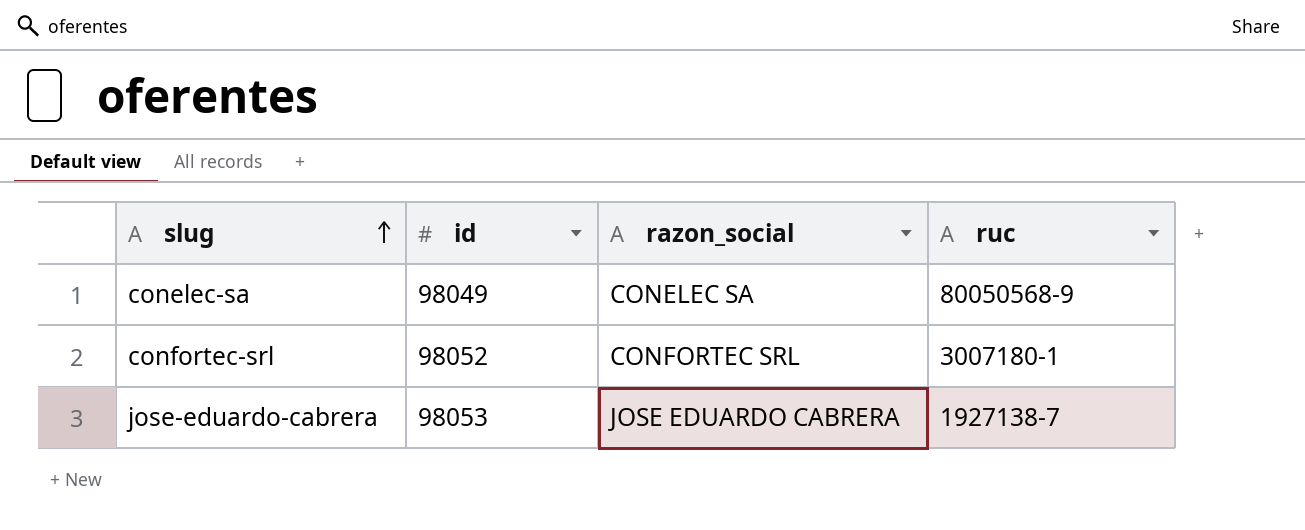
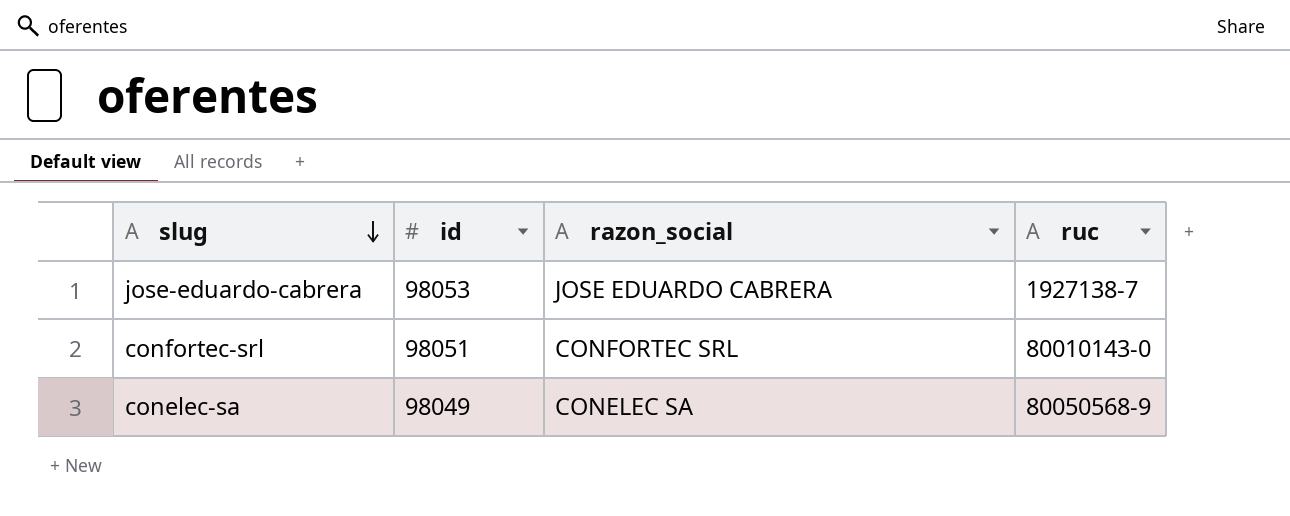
row order: slug ascending -> slug descending
confortec-srl | id: 98052 -> 98051
confortec-srl | ruc: 3007180-1 -> 80010143-0

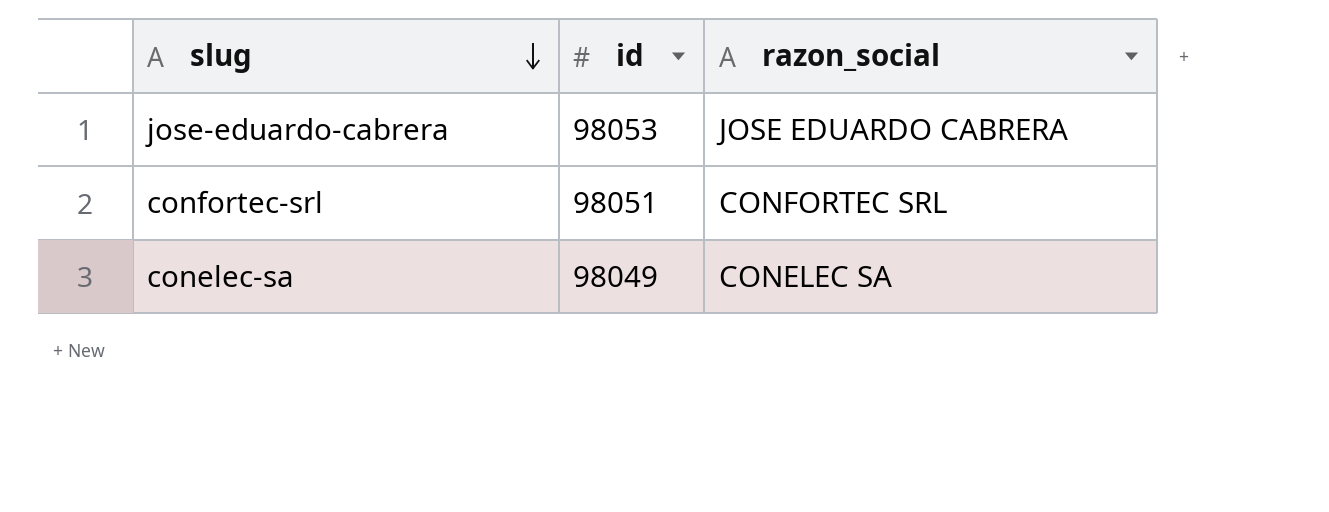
column ruc | position: 4 -> none

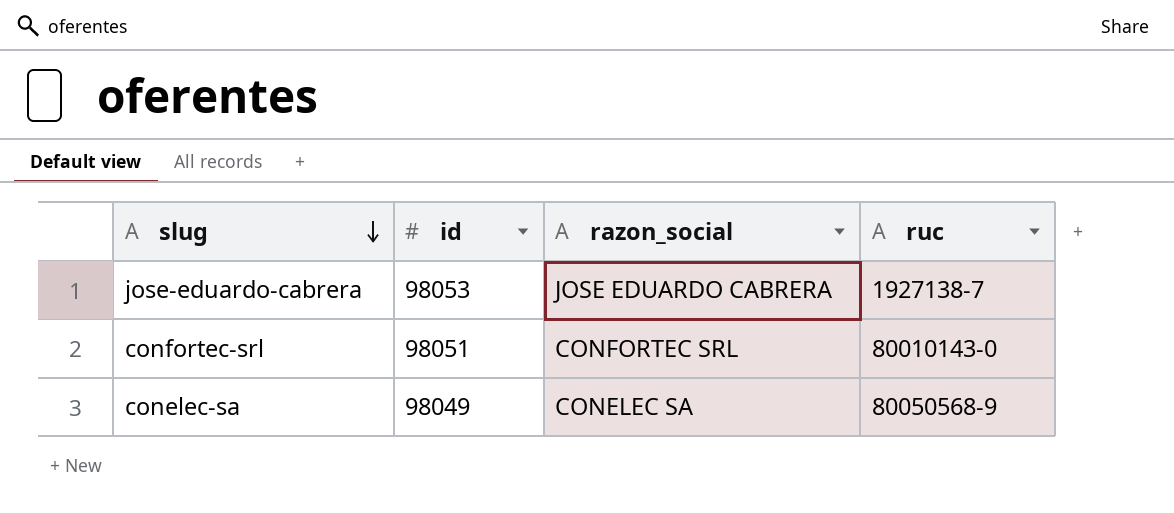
column ruc | position: none -> 4

